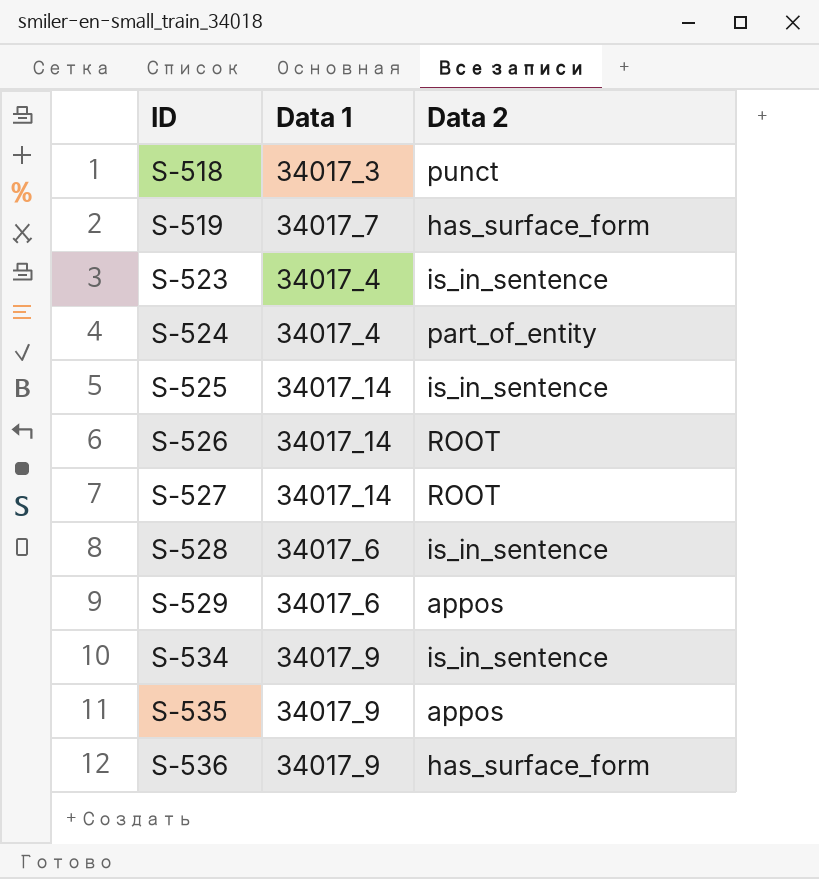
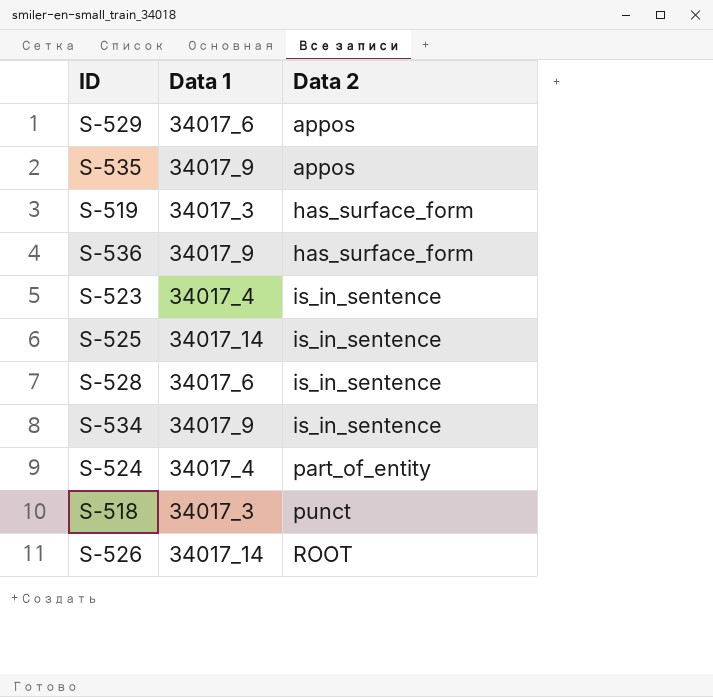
row order: ID ascending -> Data 2 ascending
row S-527: 34017_14 | ROOT -> none
S-519 | Data 1: 34017_7 -> 34017_3

